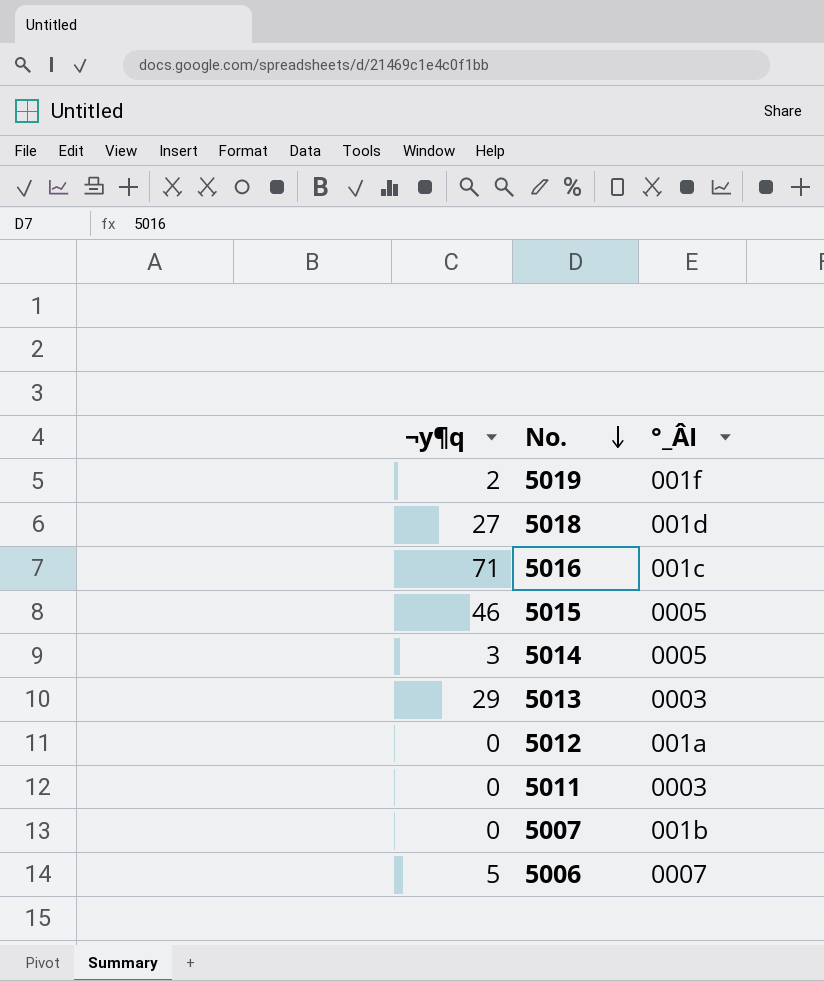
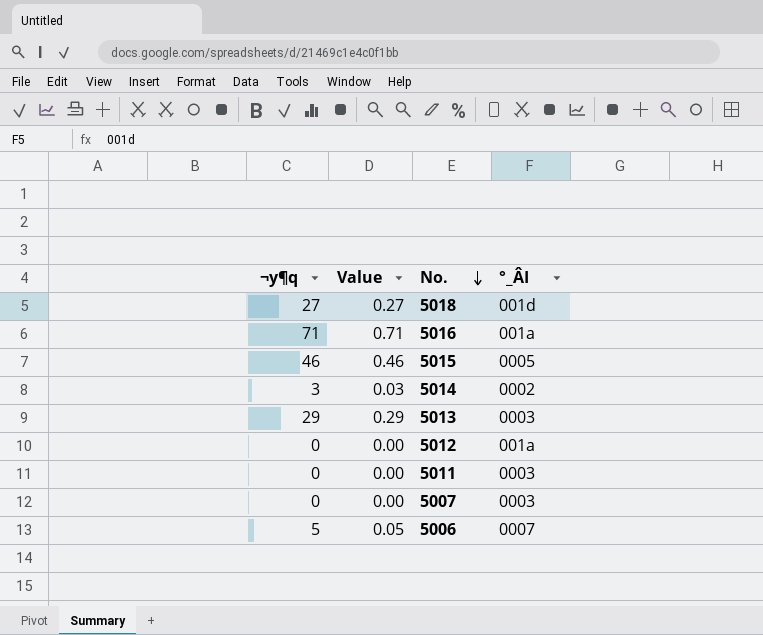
column Value | formula: none -> [¬y¶q] * 0.01
row 5019: 2 | 001f -> none
5016 | °_ÂI: 001c -> 001a
5014 | °_ÂI: 0005 -> 0002
5007 | °_ÂI: 001b -> 0003

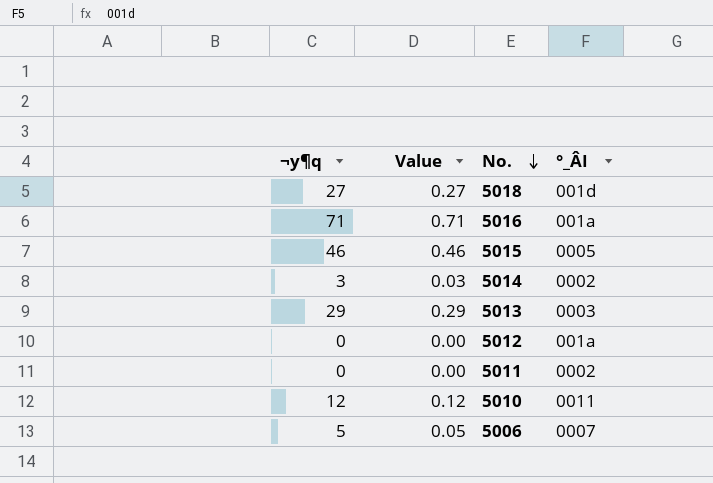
row 5007: 0 | 0.00 | 0003 -> none
5011 | °_ÂI: 0003 -> 0002
row 5010: none -> 12 | 0.12 | 0011

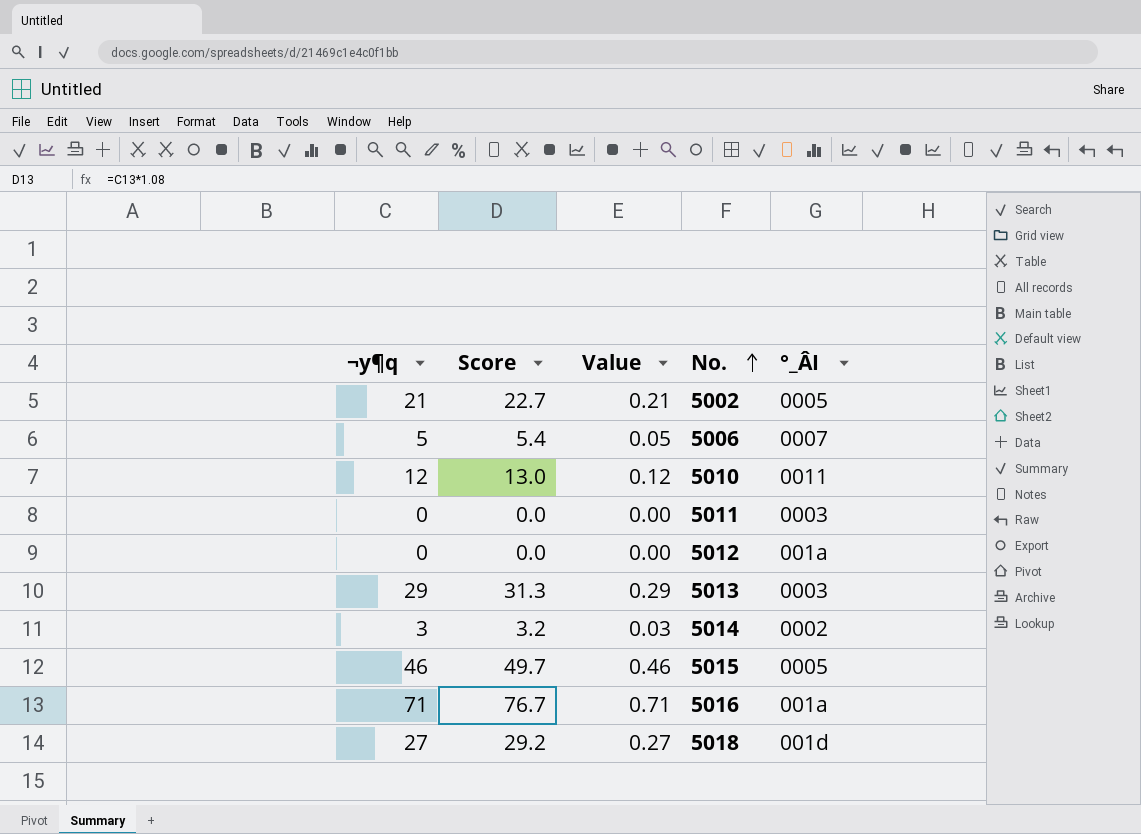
row order: No. descending -> No. ascending
column Score | formula: none -> [¬y¶q] * 1.08
row 5002: none -> 21 | 22.7 | 0.21 | 0005
5011 | °_ÂI: 0002 -> 0003

